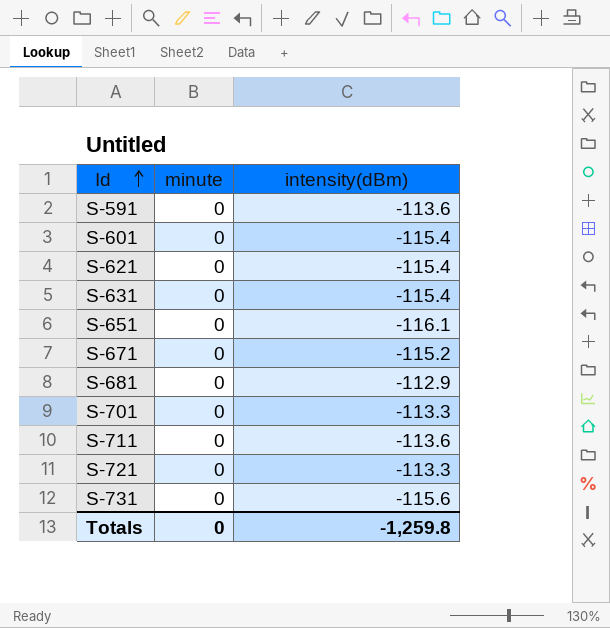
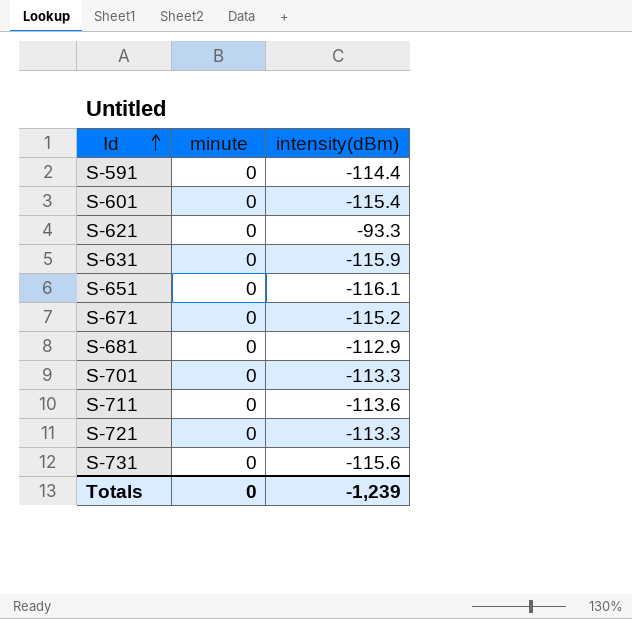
S-591 | intensity(dBm): -113.6 -> -114.4
S-621 | intensity(dBm): -115.4 -> -93.3
S-631 | intensity(dBm): -115.4 -> -115.9
Totals | intensity(dBm): -1,259.8 -> -1,239

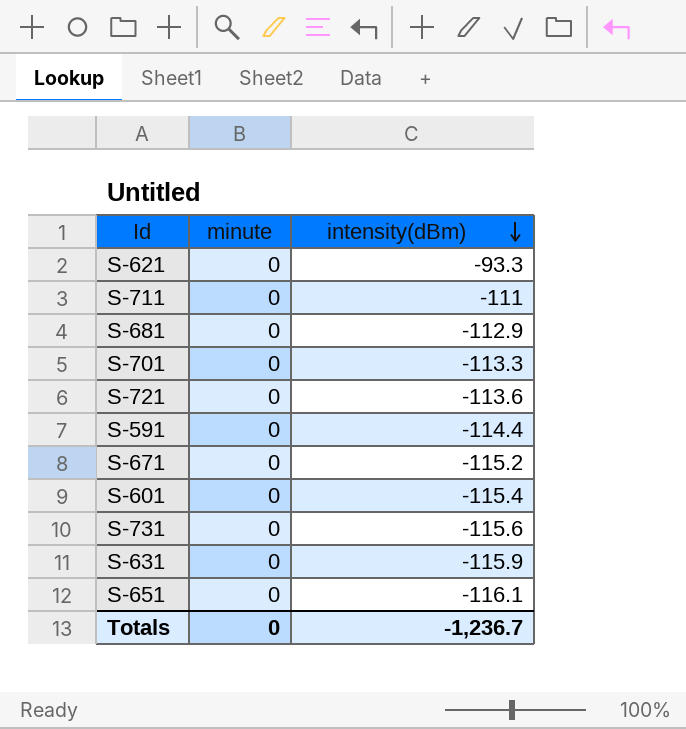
row order: Id ascending -> intensity(dBm) descending
S-711 | intensity(dBm): -113.6 -> -111
S-721 | intensity(dBm): -113.3 -> -113.6
Totals | intensity(dBm): -1,239 -> -1,236.7

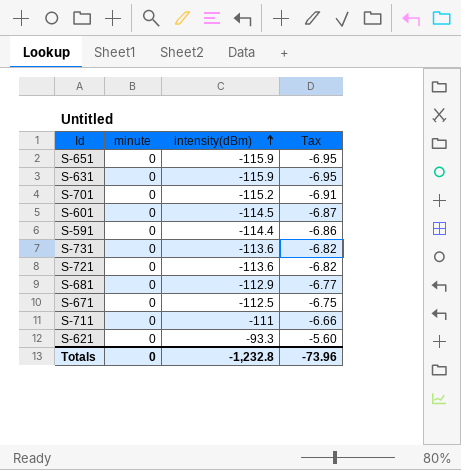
row order: intensity(dBm) descending -> intensity(dBm) ascending
column Tax | formula: none -> [intensity(dBm)] * 0.06
S-651 | intensity(dBm): -116.1 -> -115.9
S-701 | intensity(dBm): -113.3 -> -115.2
S-601 | intensity(dBm): -115.4 -> -114.5
S-731 | intensity(dBm): -115.6 -> -113.6
S-671 | intensity(dBm): -115.2 -> -112.5
Totals | intensity(dBm): -1,236.7 -> -1,232.8

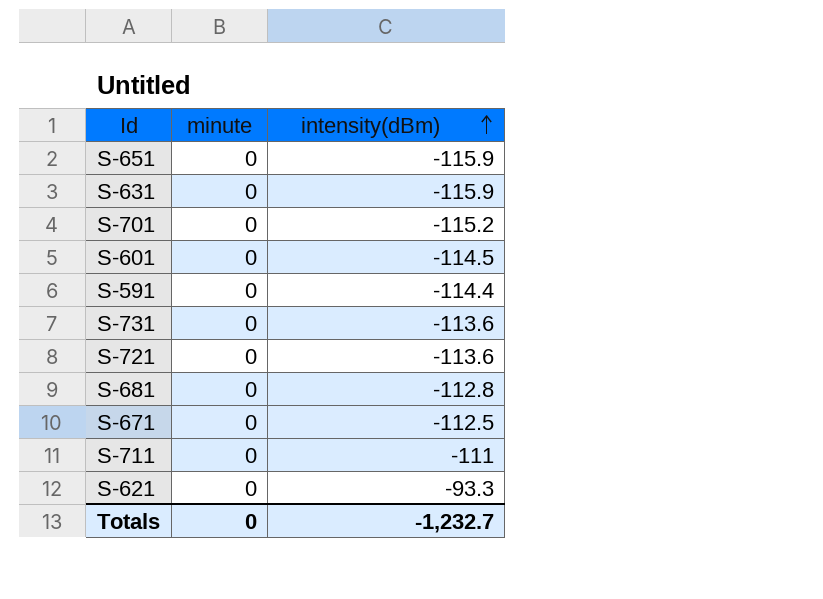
column Tax | formula: [intensity(dBm)] * 0.06 -> none
S-681 | intensity(dBm): -112.9 -> -112.8
Totals | intensity(dBm): -1,232.8 -> -1,232.7

